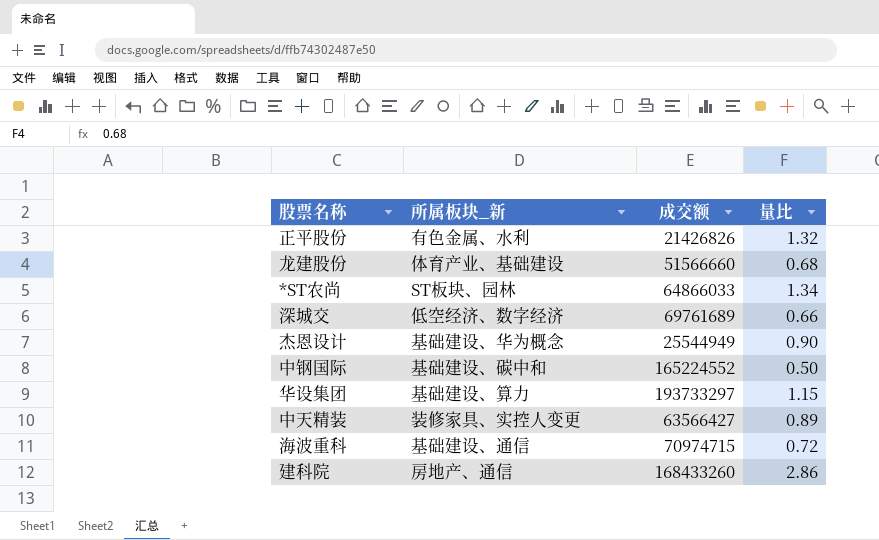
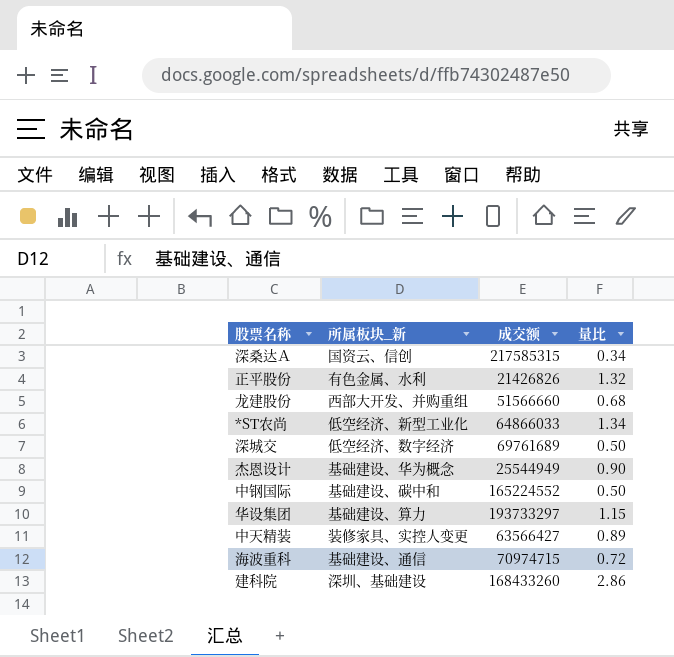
row 深桑达Ａ: none -> 国资云、信创 | 217585315 | 0.34
龙建股份 | 所属板块_新: 体育产业、基础建设 -> 西部大开发、并购重组
*ST农尚 | 所属板块_新: ST板块、园林 -> 低空经济、新型工业化
深城交 | 量比: 0.66 -> 0.50
建科院 | 所属板块_新: 房地产、通信 -> 深圳、基础建设

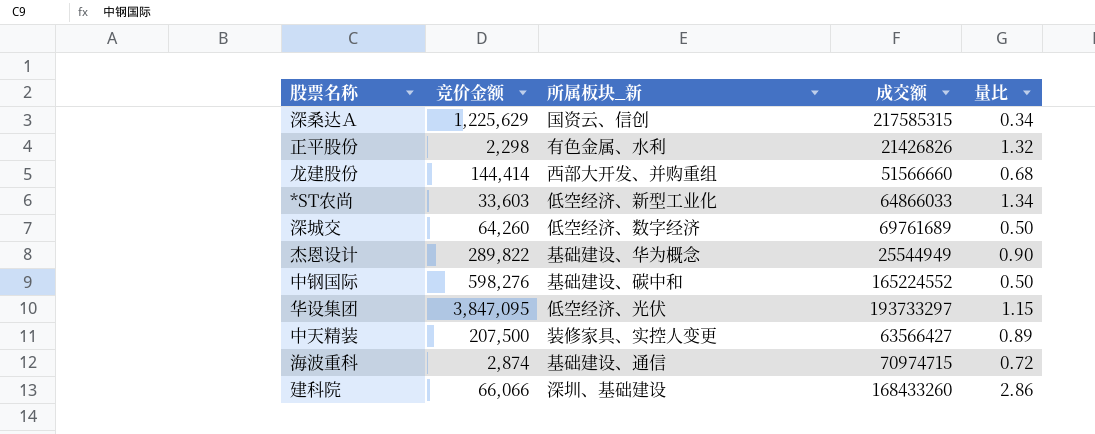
column 竞价金额 | position: none -> 2
华设集团 | 所属板块_新: 基础建设、算力 -> 低空经济、光伏

